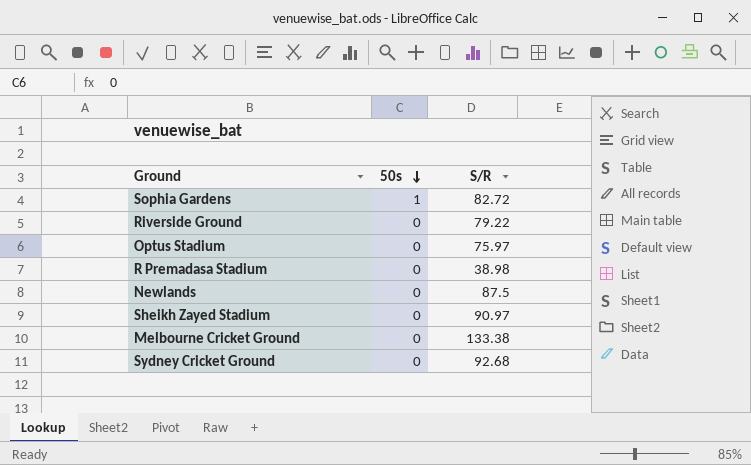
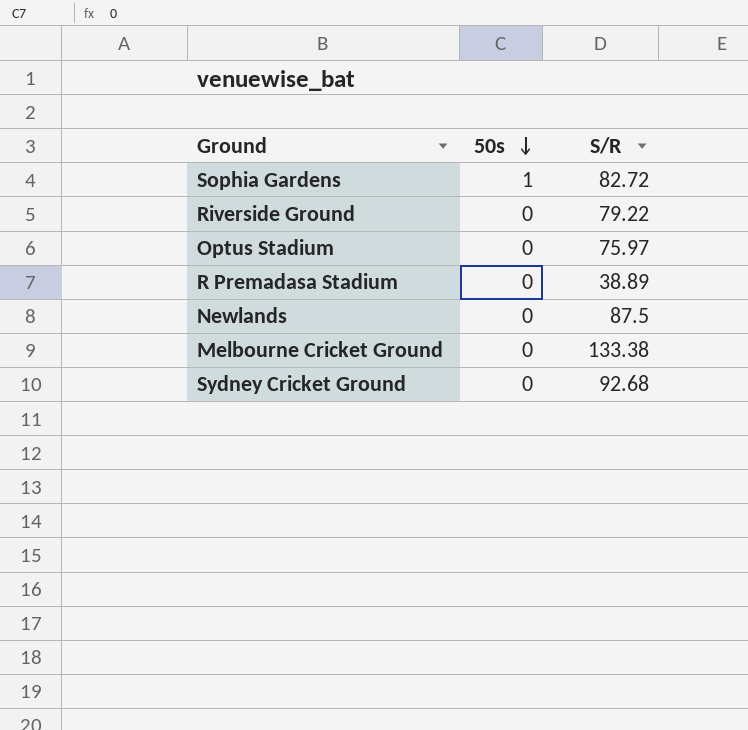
row Sheikh Zayed Stadium: 0 | 90.97 -> none
R Premadasa Stadium | S/R: 38.98 -> 38.89

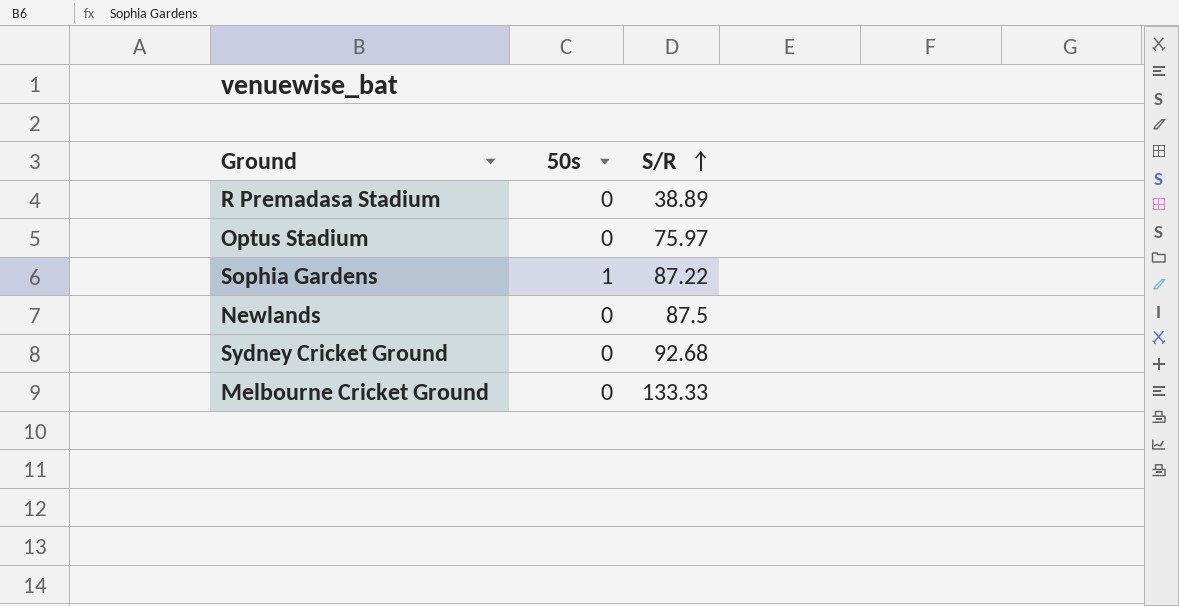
row order: 50s descending -> S/R ascending
row Riverside Ground: 0 | 79.22 -> none
Sophia Gardens | S/R: 82.72 -> 87.22
Melbourne Cricket Ground | S/R: 133.38 -> 133.33

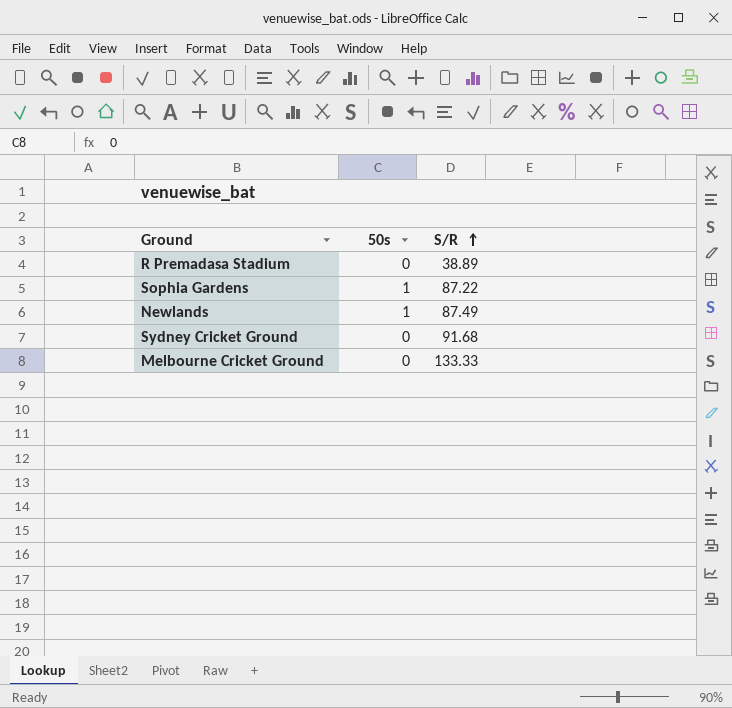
row Optus Stadium: 0 | 75.97 -> none
Newlands | 50s: 0 -> 1
Newlands | S/R: 87.5 -> 87.49
Sydney Cricket Ground | S/R: 92.68 -> 91.68

